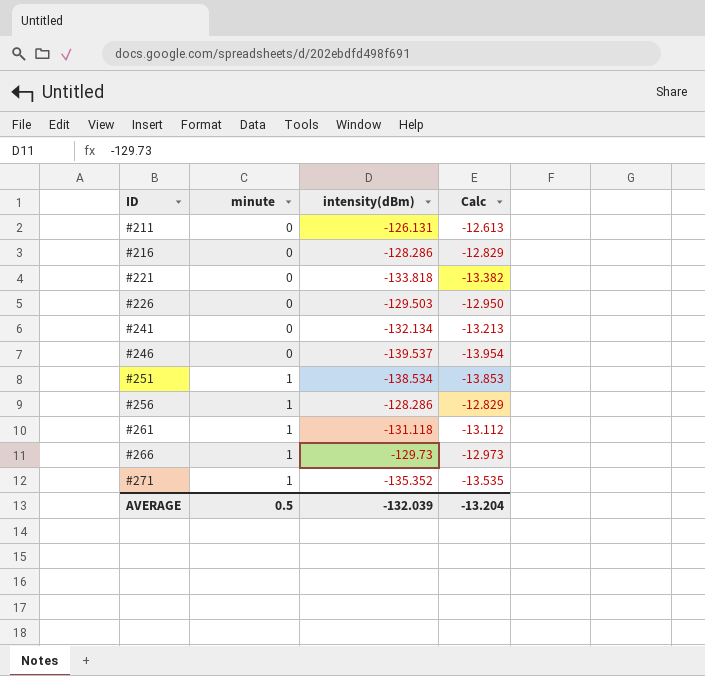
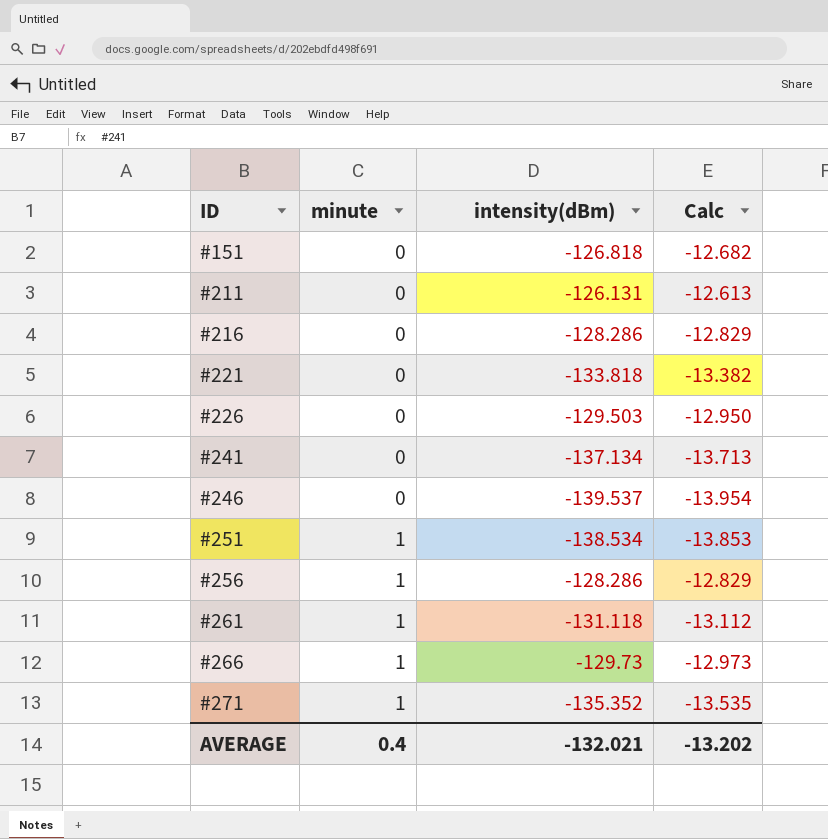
row #151: none -> 0 | -126.818 | -12.682
#241 | intensity(dBm): -132.134 -> -137.134
#241 | Calc: -13.213 -> -13.713
AVERAGE | minute: 0.5 -> 0.4
AVERAGE | intensity(dBm): -132.039 -> -132.021
AVERAGE | Calc: -13.204 -> -13.202

